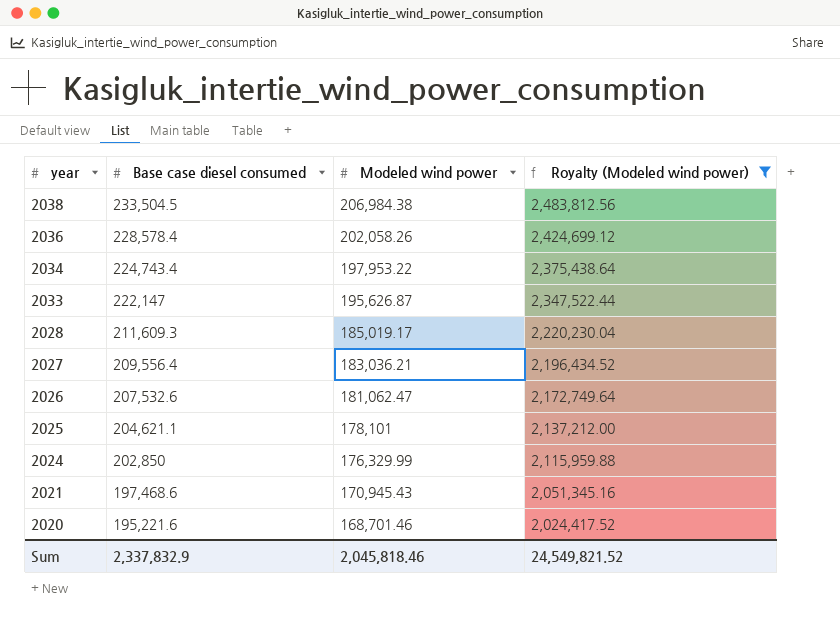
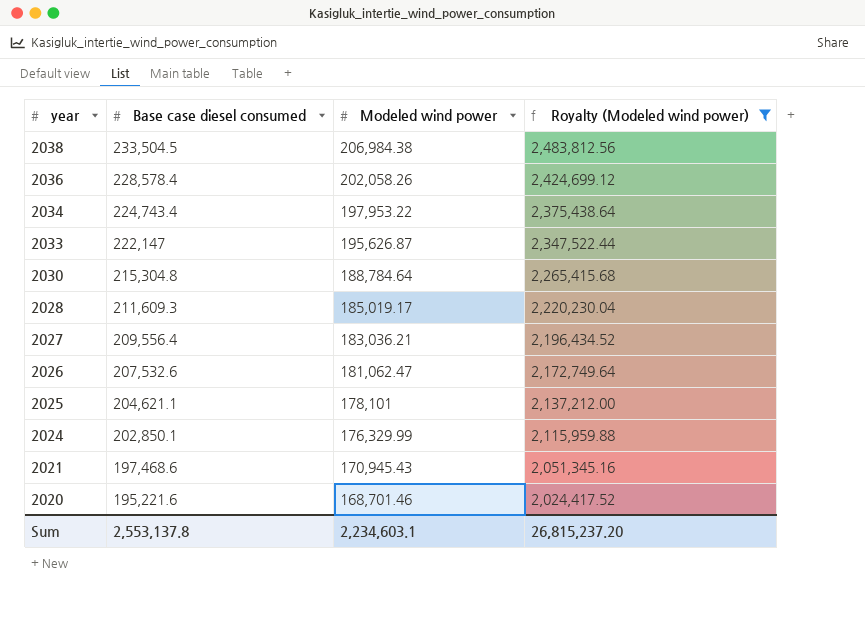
row 2030: none -> 215,304.8 | 188,784.64 | 2,265,415.68
2024 | Base case diesel consumed: 202,850 -> 202,850.1
Sum | Base case diesel consumed: 2,337,832.9 -> 2,553,137.8
Sum | Modeled wind power: 2,045,818.46 -> 2,234,603.1
Sum | Royalty (Modeled wind power): 24,549,821.52 -> 26,815,237.20

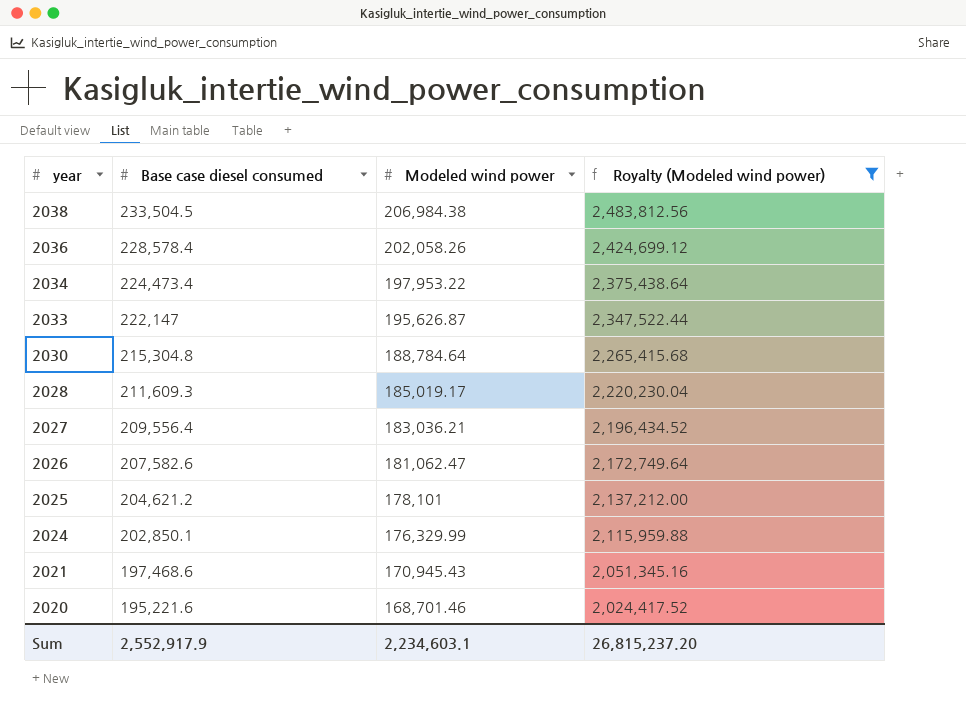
2034 | Base case diesel consumed: 224,743.4 -> 224,473.4
2026 | Base case diesel consumed: 207,532.6 -> 207,582.6
2025 | Base case diesel consumed: 204,621.1 -> 204,621.2
Sum | Base case diesel consumed: 2,553,137.8 -> 2,552,917.9

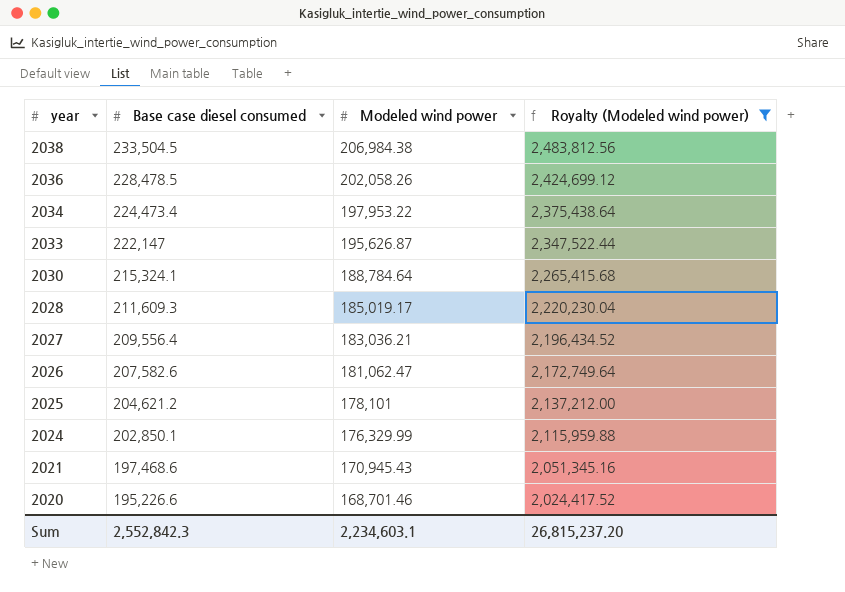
2036 | Base case diesel consumed: 228,578.4 -> 228,478.5
2030 | Base case diesel consumed: 215,304.8 -> 215,324.1
2020 | Base case diesel consumed: 195,221.6 -> 195,226.6
Sum | Base case diesel consumed: 2,552,917.9 -> 2,552,842.3

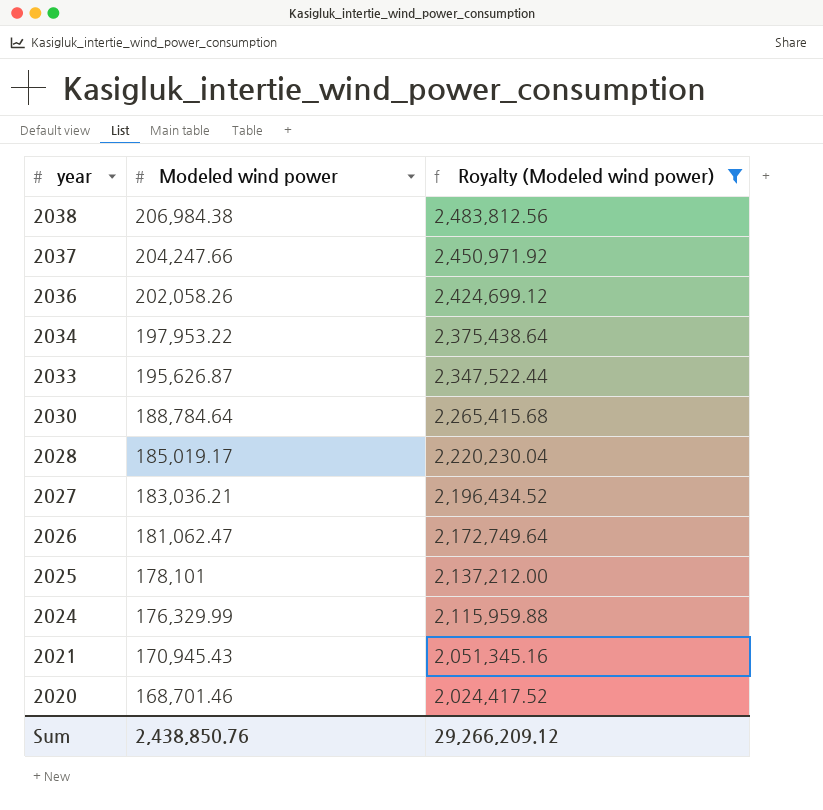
column Base case diesel consumed | position: 2 -> none
row 2037: none -> 204,247.66 | 2,450,971.92
Sum | Modeled wind power: 2,234,603.1 -> 2,438,850.76
Sum | Royalty (Modeled wind power): 26,815,237.20 -> 29,266,209.12

